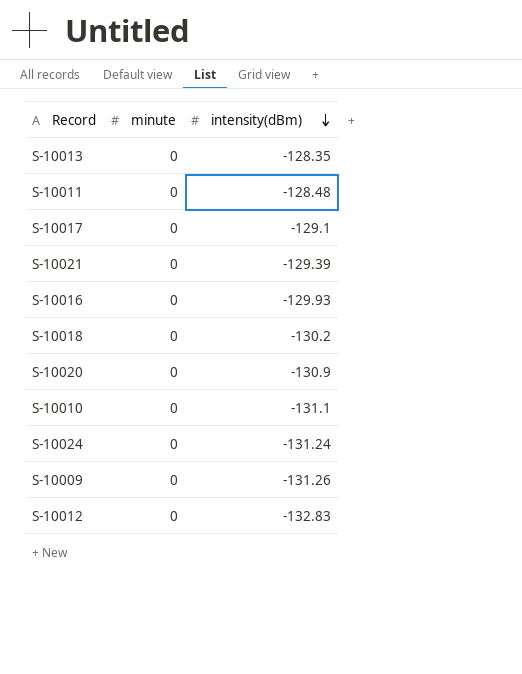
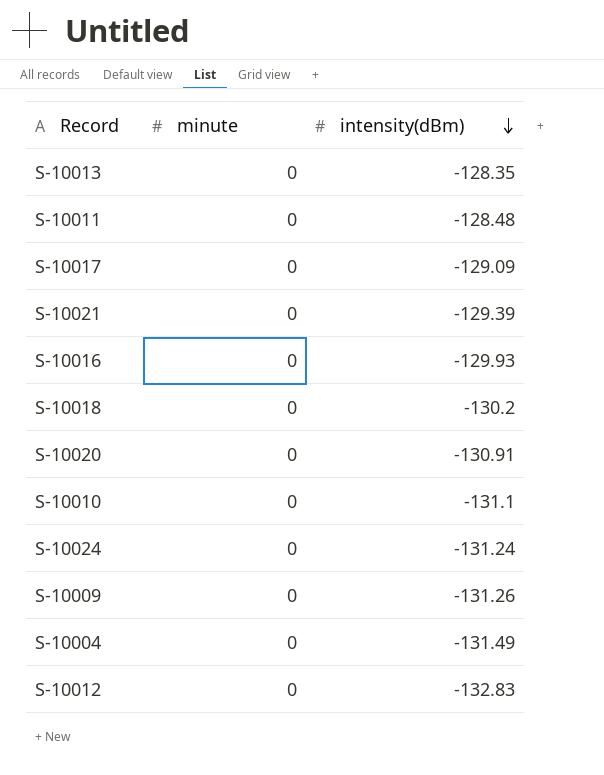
S-10017 | intensity(dBm): -129.1 -> -129.09
S-10020 | intensity(dBm): -130.9 -> -130.91
row S-10004: none -> 0 | -131.49

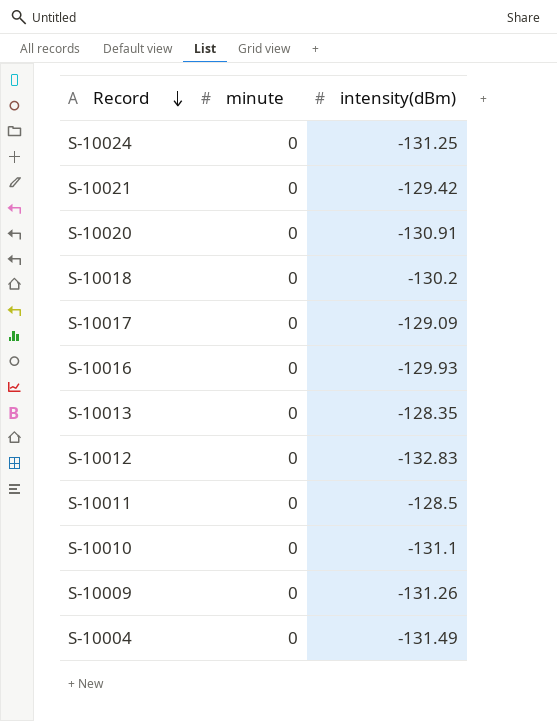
row order: intensity(dBm) descending -> Record descending
S-10024 | intensity(dBm): -131.24 -> -131.25
S-10021 | intensity(dBm): -129.39 -> -129.42
S-10011 | intensity(dBm): -128.48 -> -128.5

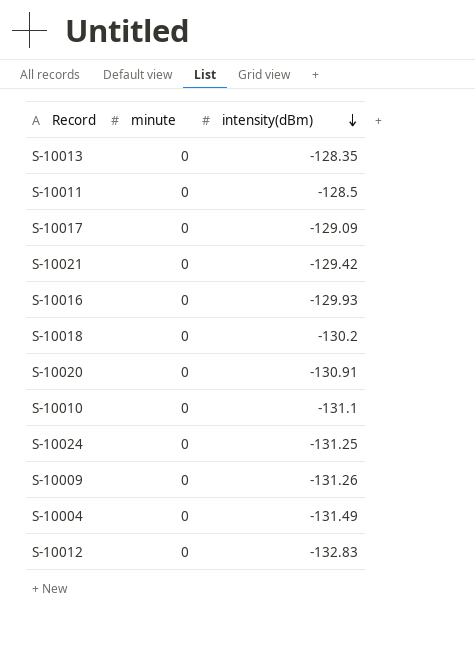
row order: Record descending -> intensity(dBm) descending

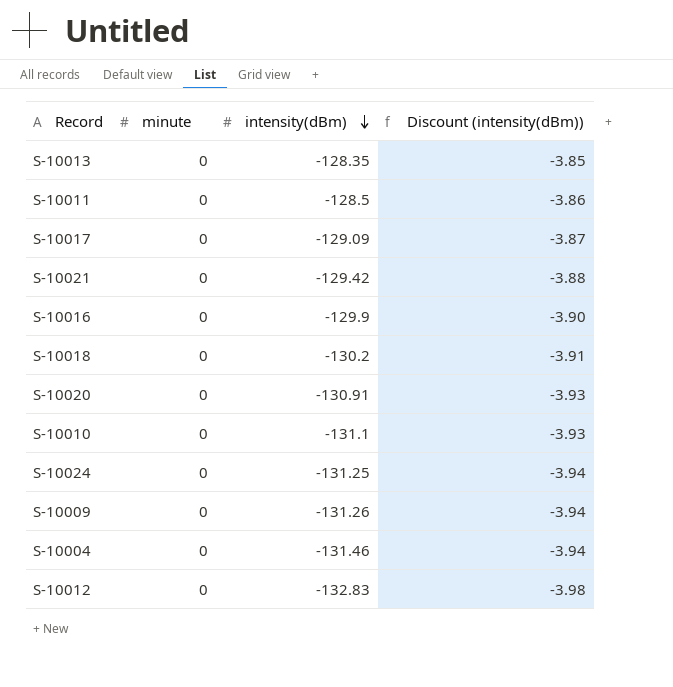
column Discount (intensity(dBm)) | formula: none -> [intensity(dBm)] * 0.03
S-10016 | intensity(dBm): -129.93 -> -129.9
S-10004 | intensity(dBm): -131.49 -> -131.46

